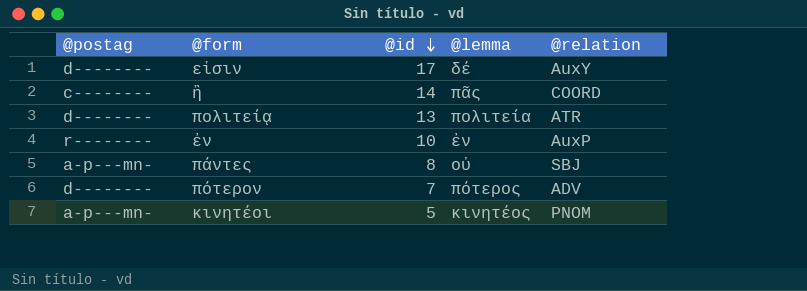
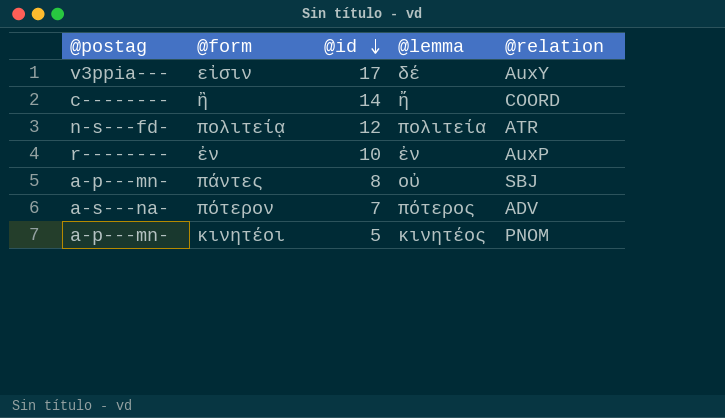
εἰσιν | @postag: d-------- -> v3ppia---
ἢ | @lemma: πᾶς -> ἤ
πολιτείᾳ | @postag: d-------- -> n-s---fd-
πολιτείᾳ | @id: 13 -> 12
πότερον | @postag: d-------- -> a-s---na-

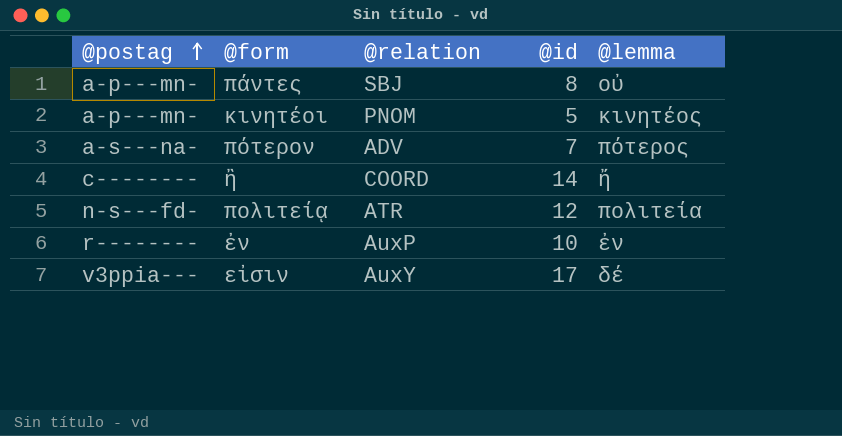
row order: @id descending -> @postag ascending
column @relation | position: 5 -> 3

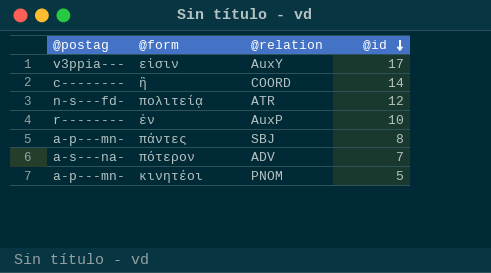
row order: @postag ascending -> @id descending
column @lemma | position: 5 -> none

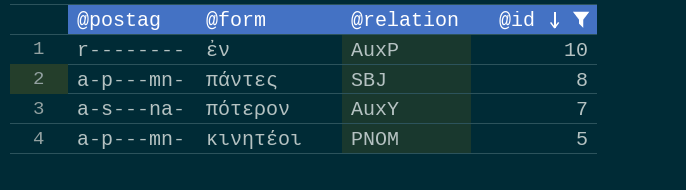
filter: none -> @id <= 10
πότερον | @relation: ADV -> AuxY

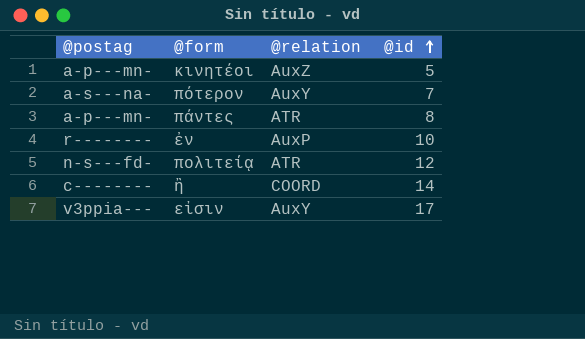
filter: @id <= 10 -> none
row order: @id descending -> @id ascending
κινητέοι | @relation: PNOM -> AuxZ
πάντες | @relation: SBJ -> ATR

